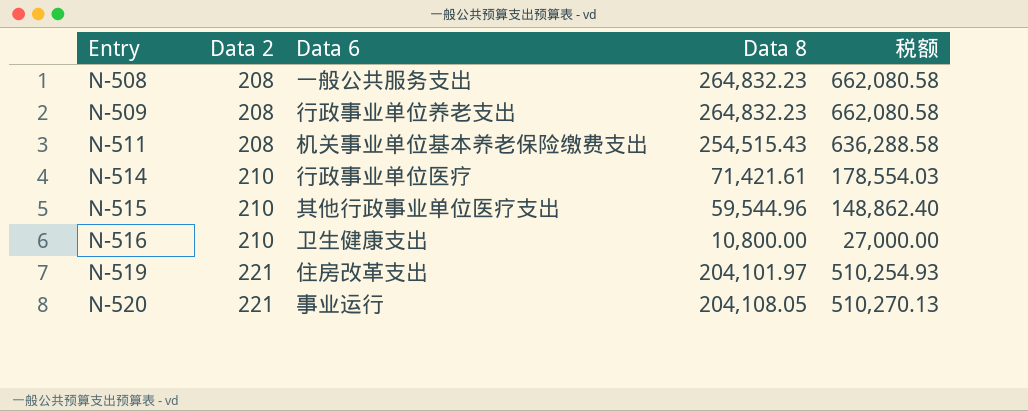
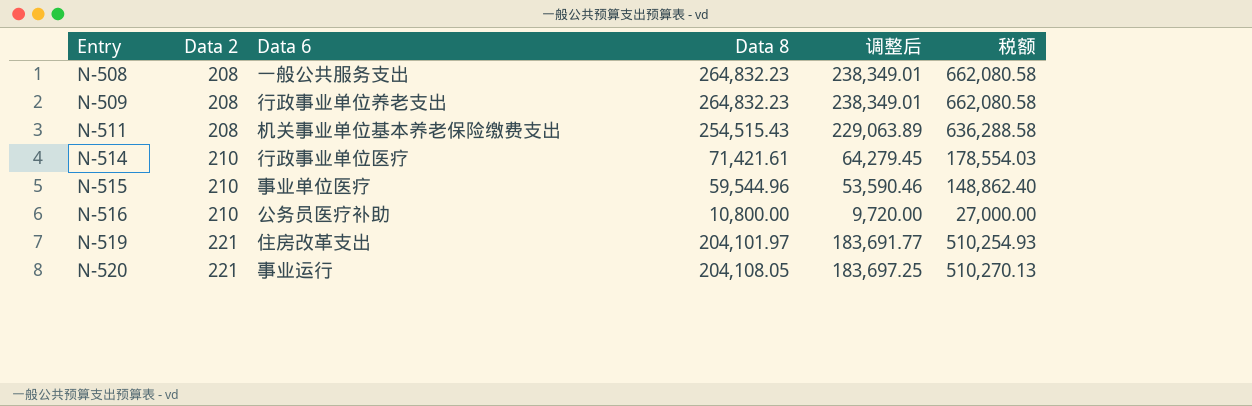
column 调整后 | formula: none -> [Data 8] * 0.9
N-515 | Data 6: 其他行政事业单位医疗支出 -> 事业单位医疗
N-516 | Data 6: 卫生健康支出 -> 公务员医疗补助

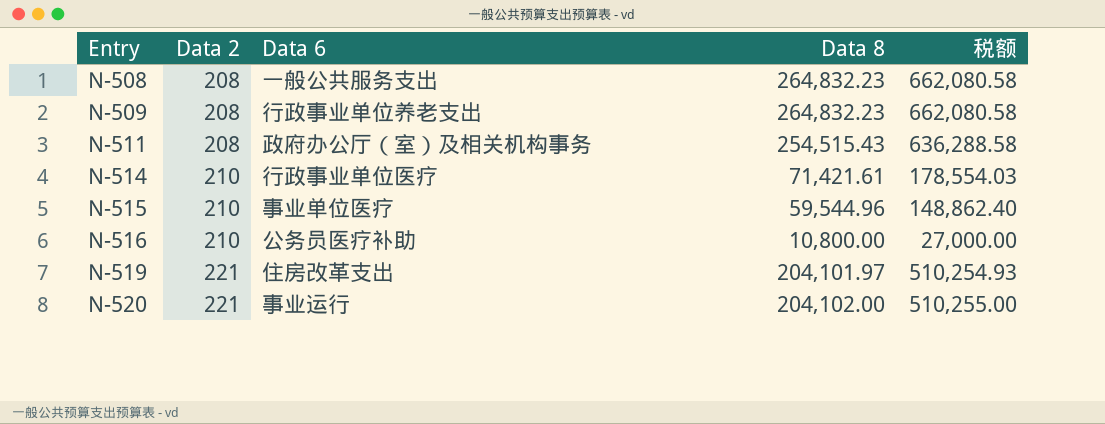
column 调整后 | formula: [Data 8] * 0.9 -> none
N-511 | Data 6: 机关事业单位基本养老保险缴费支出 -> 政府办公厅（室）及相关机构事务
N-520 | Data 8: 204,108.05 -> 204,102.00
N-520 | 税额: 510,270.13 -> 510,255.00

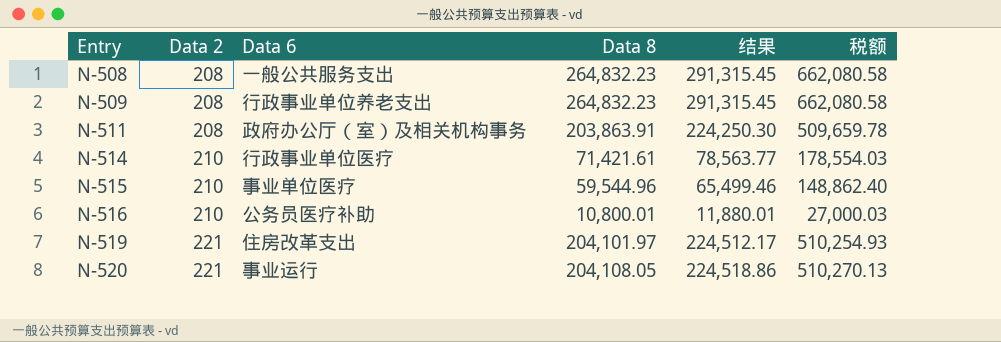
column 结果 | formula: none -> [Data 8] * 1.1
N-511 | Data 8: 254,515.43 -> 203,863.91
N-511 | 税额: 636,288.58 -> 509,659.78
N-516 | Data 8: 10,800.00 -> 10,800.01
N-516 | 税额: 27,000.00 -> 27,000.03
N-520 | Data 8: 204,102.00 -> 204,108.05
N-520 | 税额: 510,255.00 -> 510,270.13

